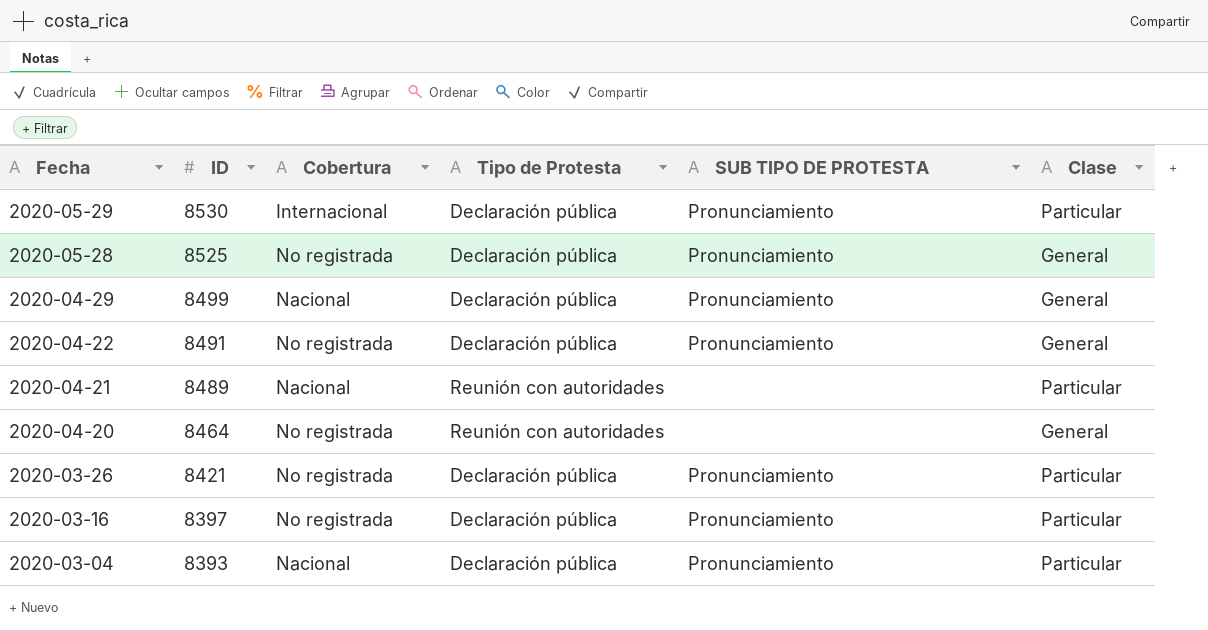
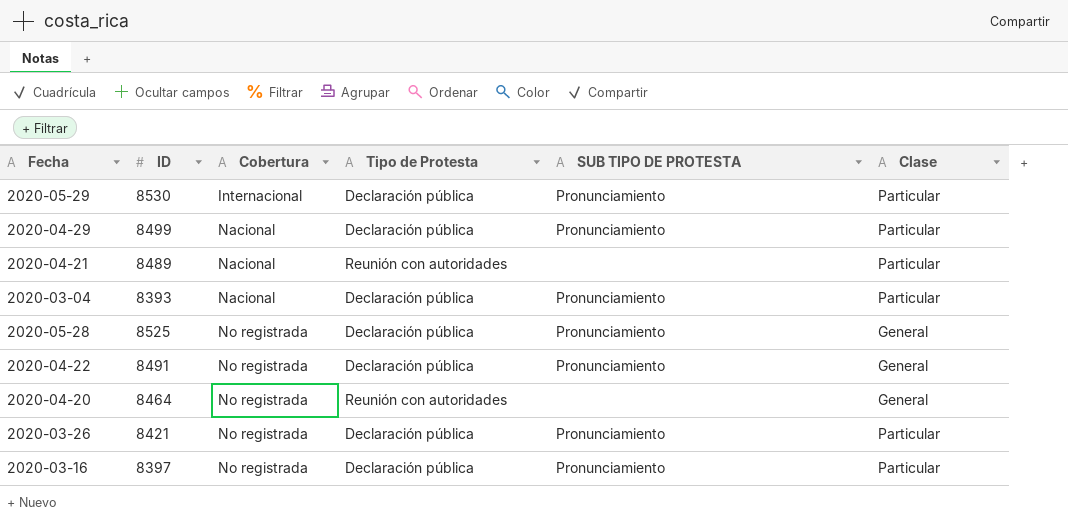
row order: Fecha descending -> Cobertura ascending
2020-04-29 | Clase: General -> Particular

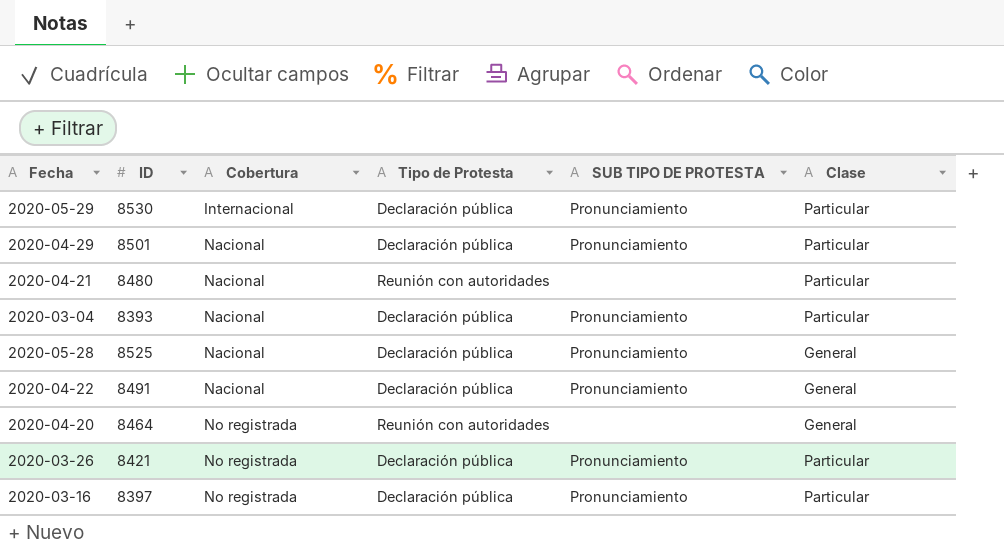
2020-04-29 | ID: 8499 -> 8501
2020-04-21 | ID: 8489 -> 8480
2020-05-28 | Cobertura: No registrada -> Nacional
2020-04-22 | Cobertura: No registrada -> Nacional

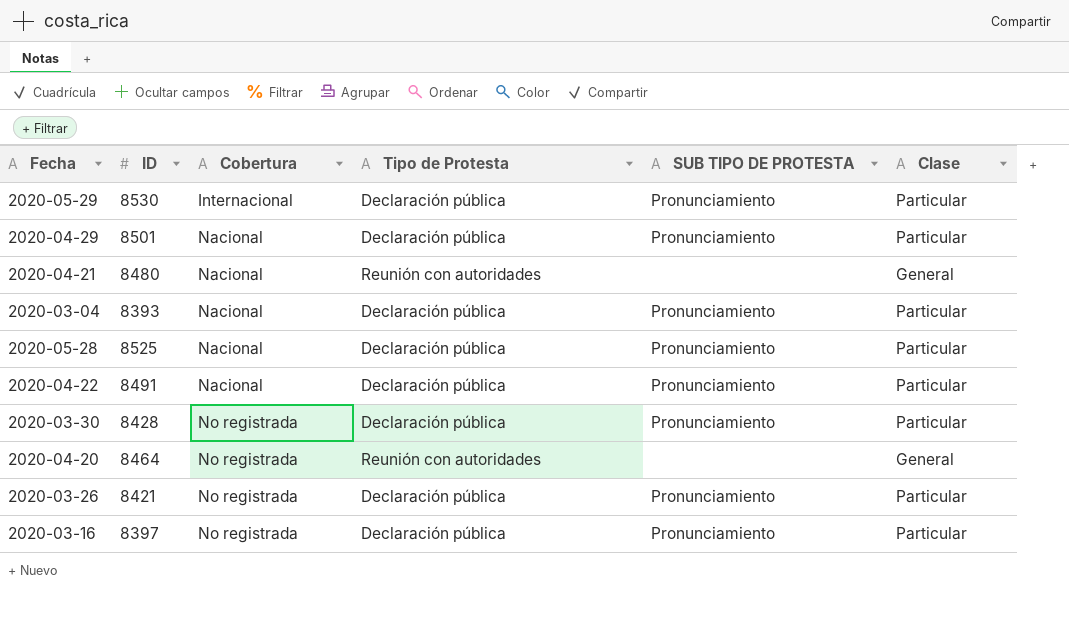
2020-04-21 | Clase: Particular -> General
2020-05-28 | Clase: General -> Particular
2020-04-22 | Clase: General -> Particular
row 2020-03-30: none -> 8428 | No registrada | Declaración pública | Pronunciamiento | Particular

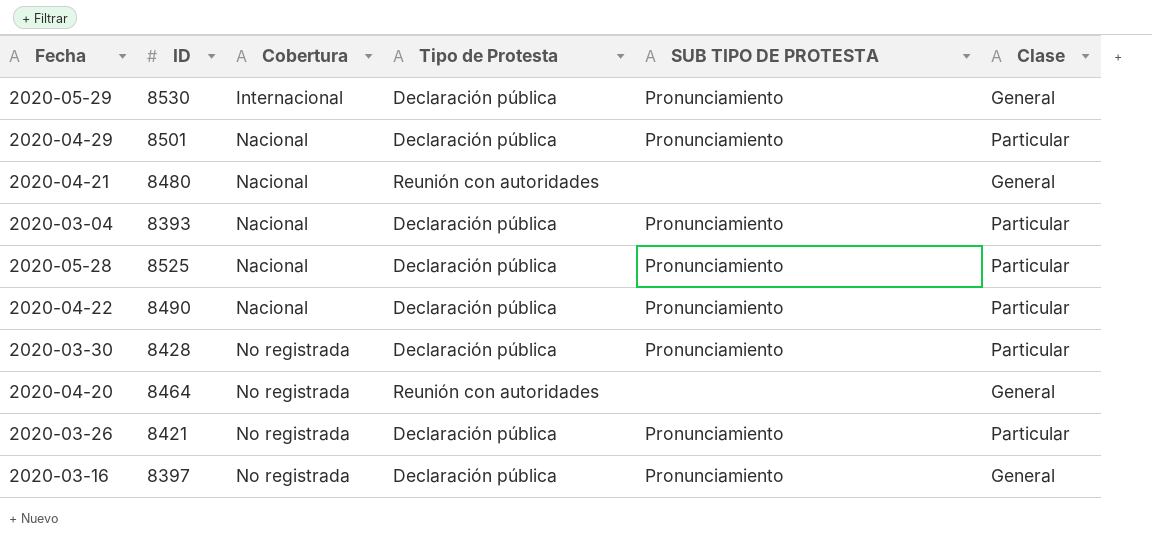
2020-05-29 | Clase: Particular -> General
2020-04-22 | ID: 8491 -> 8490
2020-03-16 | Clase: Particular -> General

